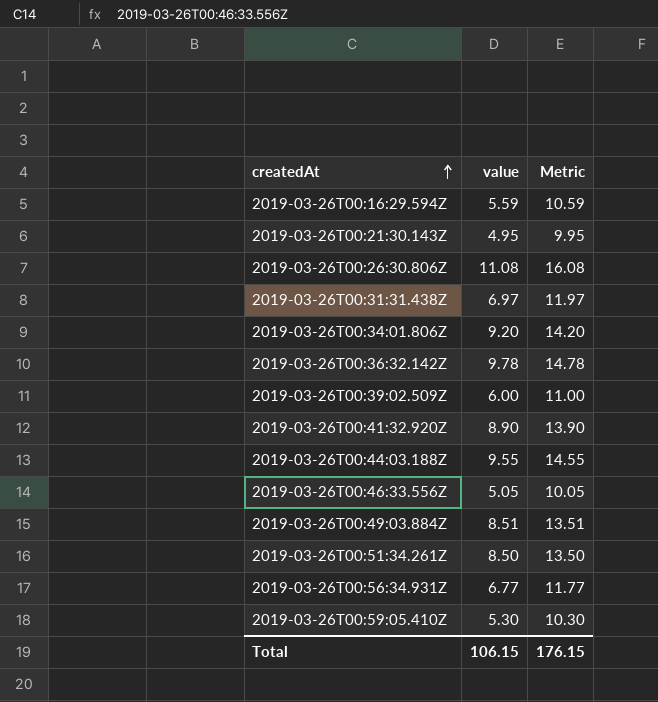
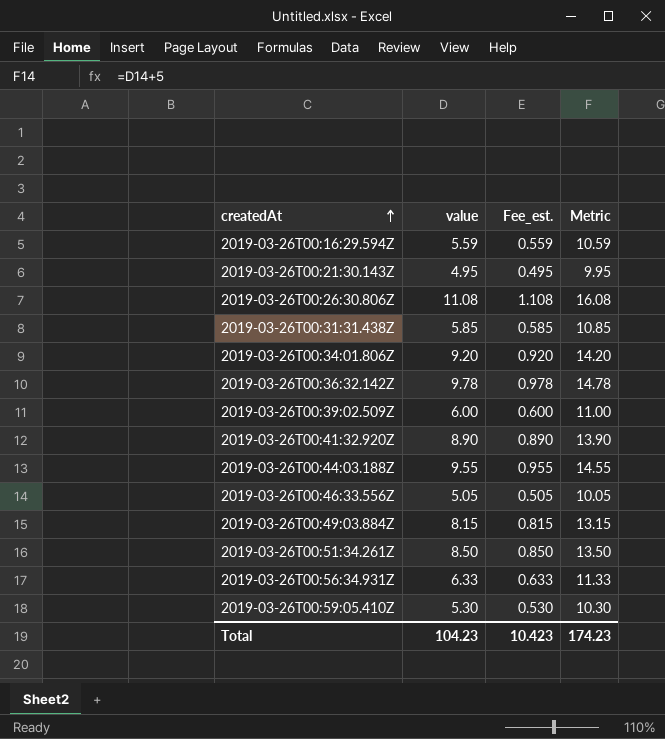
column Fee_est. | formula: none -> [value] * 0.1
2019-03-26T00:31:31.438Z | value: 6.97 -> 5.85
2019-03-26T00:31:31.438Z | Metric: 11.97 -> 10.85
2019-03-26T00:49:03.884Z | value: 8.51 -> 8.15
2019-03-26T00:49:03.884Z | Metric: 13.51 -> 13.15
2019-03-26T00:56:34.931Z | value: 6.77 -> 6.33
2019-03-26T00:56:34.931Z | Metric: 11.77 -> 11.33
Total | value: 106.15 -> 104.23
Total | Metric: 176.15 -> 174.23

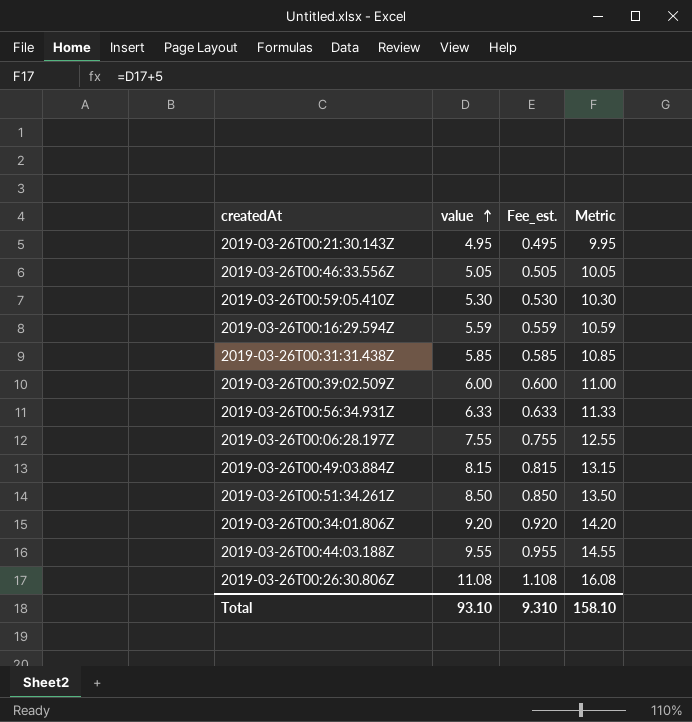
row order: createdAt ascending -> value ascending
row 2019-03-26T00:36:32.142Z: 9.78 | 0.978 | 14.78 -> none
row 2019-03-26T00:41:32.920Z: 8.90 | 0.890 | 13.90 -> none
row 2019-03-26T00:06:28.197Z: none -> 7.55 | 0.755 | 12.55
Total | value: 104.23 -> 93.10
Total | Fee_est.: 10.423 -> 9.310
Total | Metric: 174.23 -> 158.10

